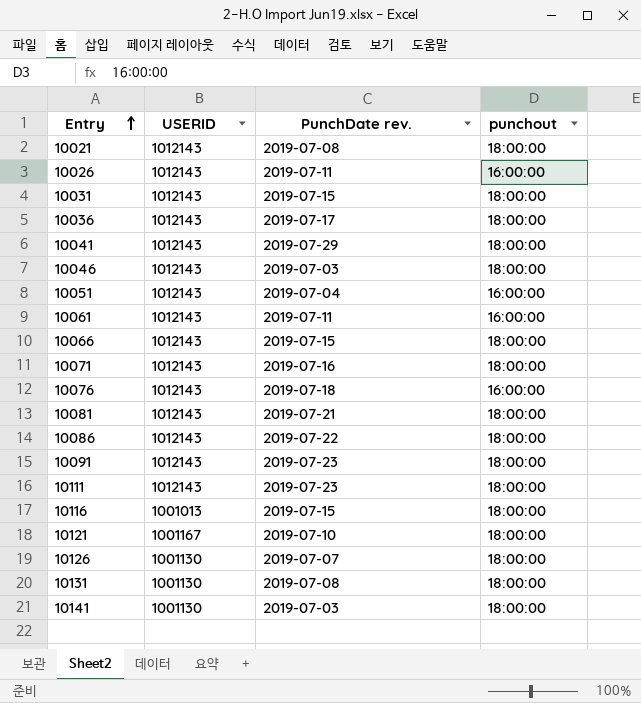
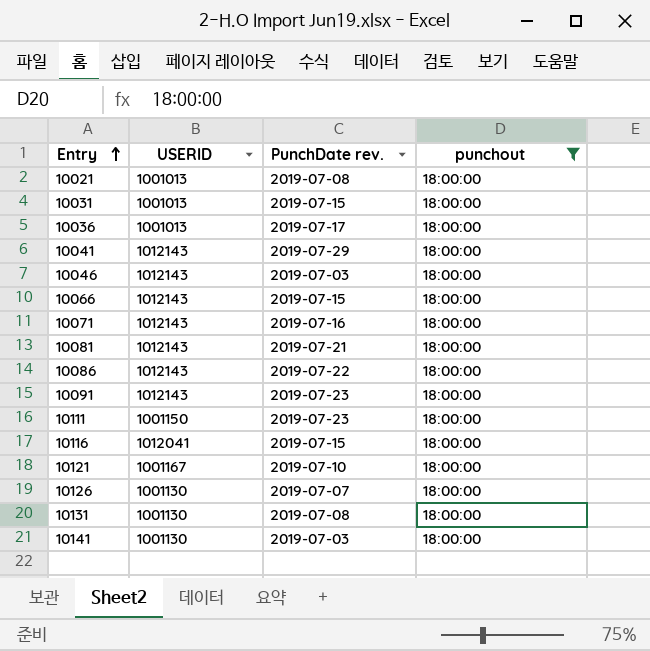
filter: none -> punchout = 18:00:00
10021 | USERID: 1012143 -> 1001013
10031 | USERID: 1012143 -> 1001013
10036 | USERID: 1012143 -> 1001013
10111 | USERID: 1012143 -> 1001150
10116 | USERID: 1001013 -> 1012041

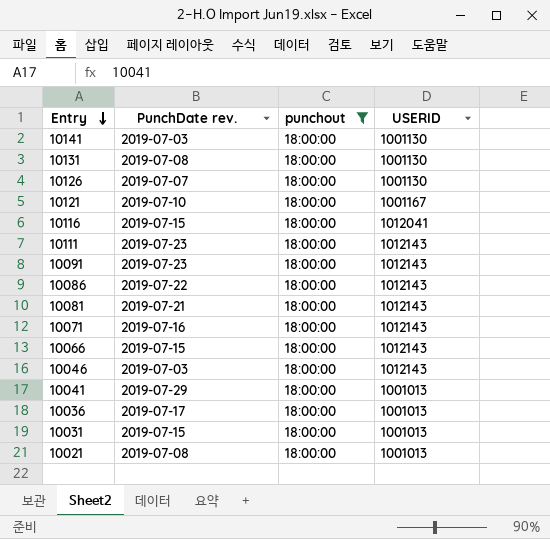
row order: Entry ascending -> Entry descending
column USERID | position: 2 -> 4
10111 | USERID: 1001150 -> 1012143
10041 | USERID: 1012143 -> 1001013

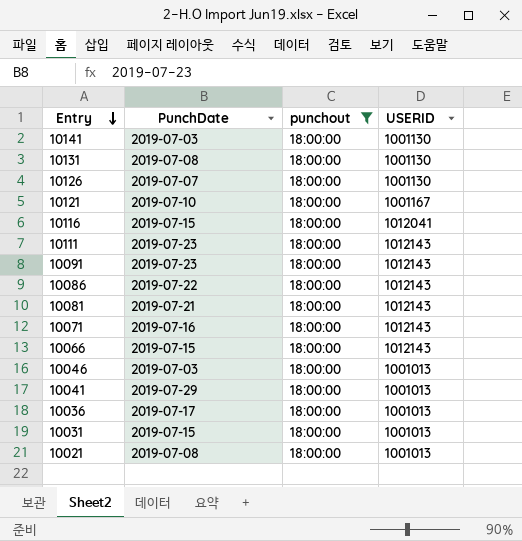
column name: PunchDate rev. -> PunchDate
10046 | USERID: 1012143 -> 1001013

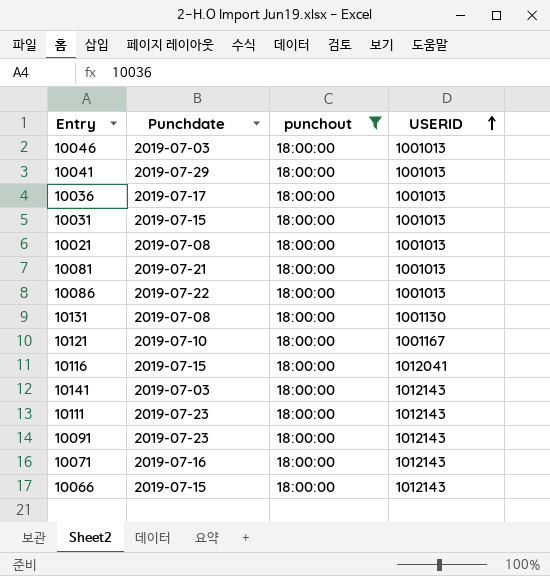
row order: Entry descending -> USERID ascending
column name: PunchDate -> Punchdate
row 10126: 2019-07-07 | 18:00:00 | 1001130 -> none
10081 | USERID: 1012143 -> 1001013
10086 | USERID: 1012143 -> 1001013
10141 | USERID: 1001130 -> 1012143

